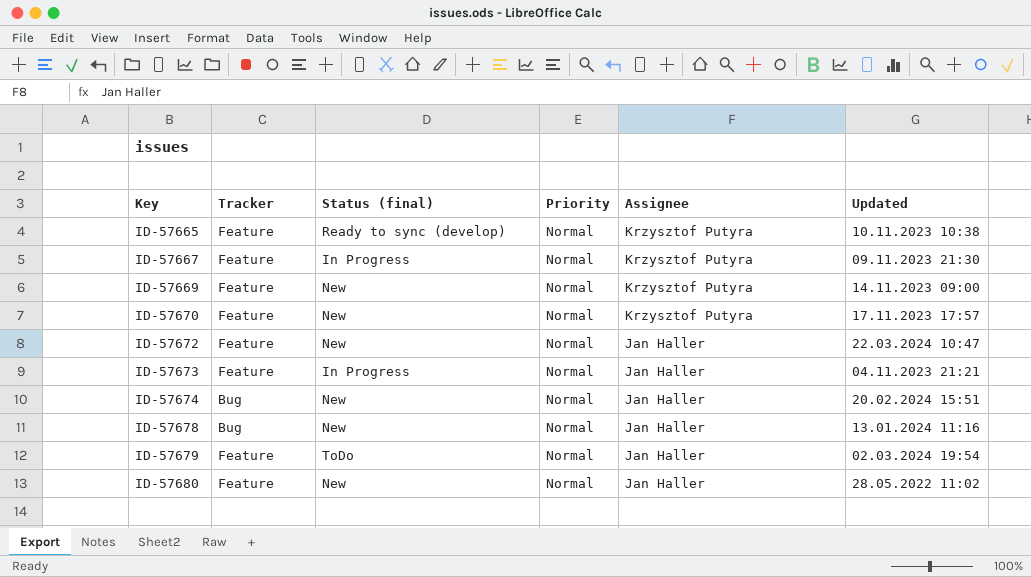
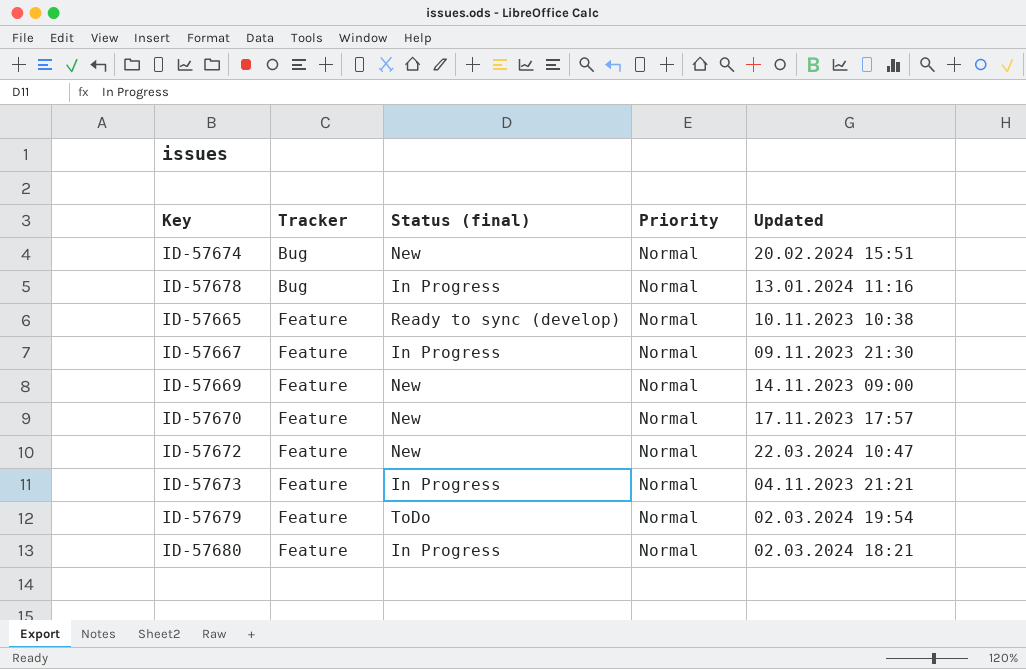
row order: Key ascending -> Tracker ascending
column Assignee | position: 5 -> none
ID-57678 | Status (final): New -> In Progress
ID-57680 | Status (final): New -> In Progress
ID-57680 | Updated: 28.05.2022 11:02 -> 02.03.2024 18:21

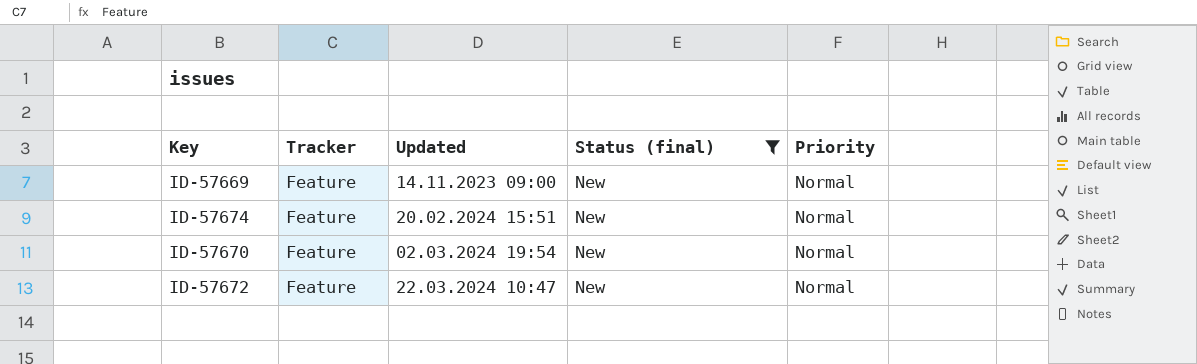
filter: none -> Status (final) = New
row order: Tracker ascending -> Updated ascending
column Updated | position: 5 -> 3
ID-57674 | Tracker: Bug -> Feature
ID-57670 | Updated: 17.11.2023 17:57 -> 02.03.2024 19:54

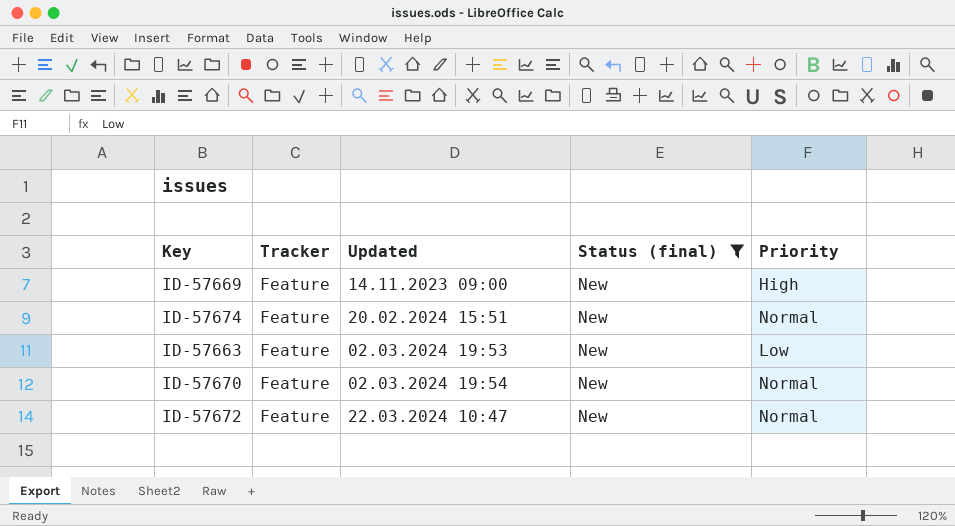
ID-57669 | Priority: Normal -> High
row ID-57663: none -> Feature | 02.03.2024 19:53 | New | Low

